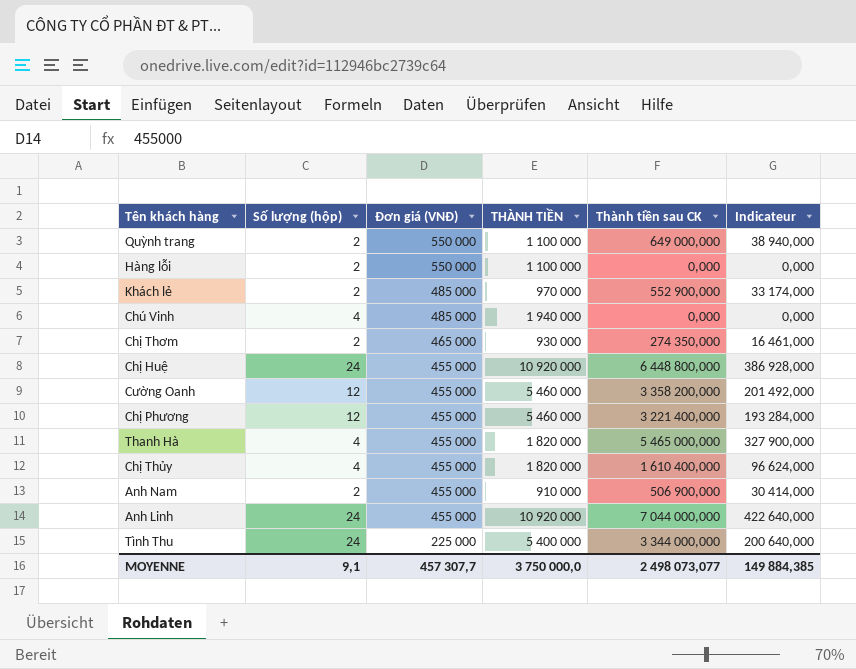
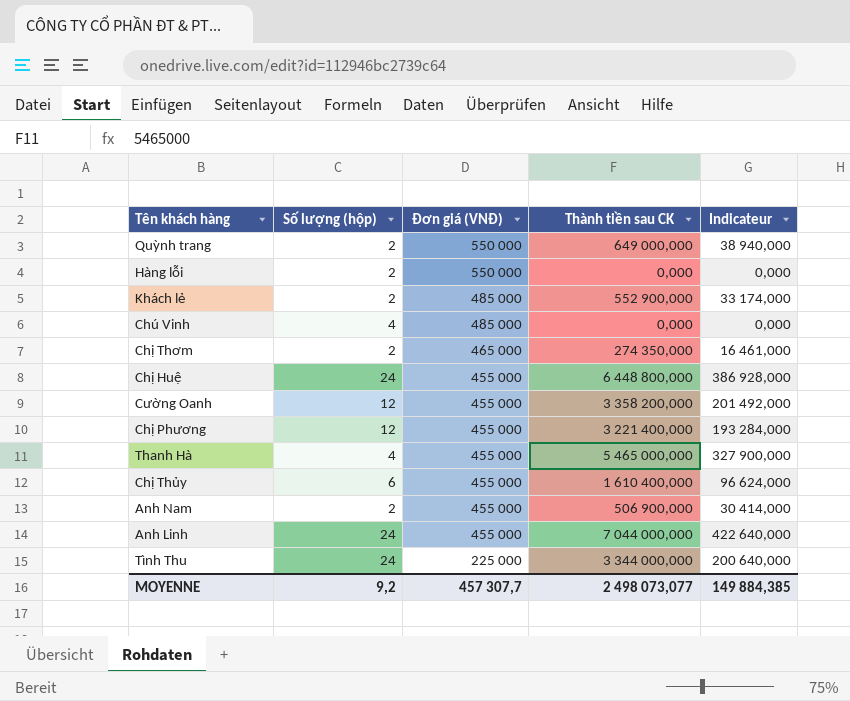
column THÀNH TIỀN | formula: [Số lượng (hộp)] * [Đơn giá (VNĐ)] -> none
Chị Thủy | Số lượng (hộp): 4 -> 6
MOYENNE | Số lượng (hộp): 9,1 -> 9,2

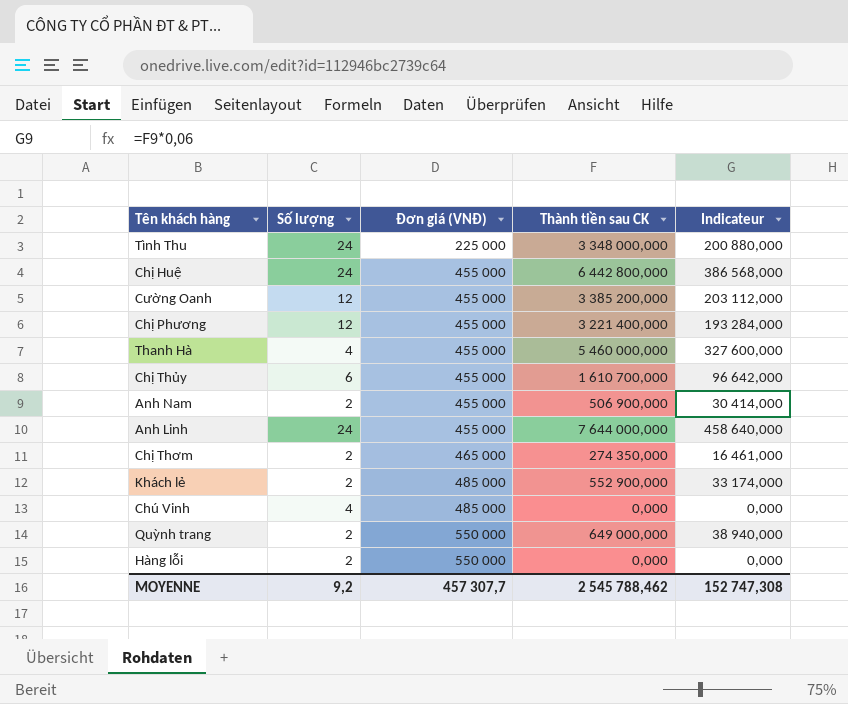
row order: Đơn giá (VNĐ) descending -> Đơn giá (VNĐ) ascending
column name: Số lượng (hộp) -> Số lượng
Tình Thu | Thành tiền sau CK: 3 344 000,000 -> 3 348 000,000
Tình Thu | Indicateur: 200 640,000 -> 200 880,000
Chị Huệ | Thành tiền sau CK: 6 448 800,000 -> 6 442 800,000
Chị Huệ | Indicateur: 386 928,000 -> 386 568,000
Cường Oanh | Thành tiền sau CK: 3 358 200,000 -> 3 385 200,000
Cường Oanh | Indicateur: 201 492,000 -> 203 112,000
Thanh Hà | Thành tiền sau CK: 5 465 000,000 -> 5 460 000,000
Thanh Hà | Indicateur: 327 900,000 -> 327 600,000
Chị Thủy | Thành tiền sau CK: 1 610 400,000 -> 1 610 700,000
Chị Thủy | Indicateur: 96 624,000 -> 96 642,000
Anh Linh | Thành tiền sau CK: 7 044 000,000 -> 7 644 000,000
Anh Linh | Indicateur: 422 640,000 -> 458 640,000
MOYENNE | Thành tiền sau CK: 2 498 073,077 -> 2 545 788,462
MOYENNE | Indicateur: 149 884,385 -> 152 747,308

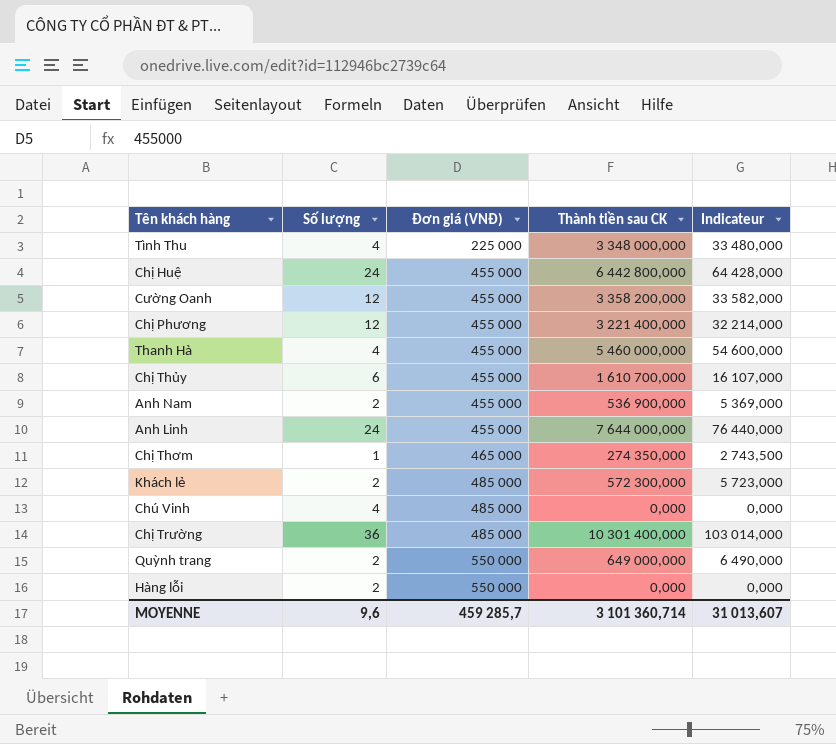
column Indicateur | formula: [Thành tiền sau CK] * 0,06 -> [Thành tiền sau CK] * 0,01
Tình Thu | Số lượng: 24 -> 4
Cường Oanh | Thành tiền sau CK: 3 385 200,000 -> 3 358 200,000
Anh Nam | Thành tiền sau CK: 506 900,000 -> 536 900,000
Chị Thơm | Số lượng: 2 -> 1
Khách lẻ | Thành tiền sau CK: 552 900,000 -> 572 300,000
row Chị Trường: none -> 36 | 485 000 | 10 301 400,000 | 103 014,000
MOYENNE | Số lượng: 9,2 -> 9,6
MOYENNE | Đơn giá (VNĐ): 457 307,7 -> 459 285,7
MOYENNE | Thành tiền sau CK: 2 545 788,462 -> 3 101 360,714
MOYENNE | Indicateur: 152 747,308 -> 31 013,607

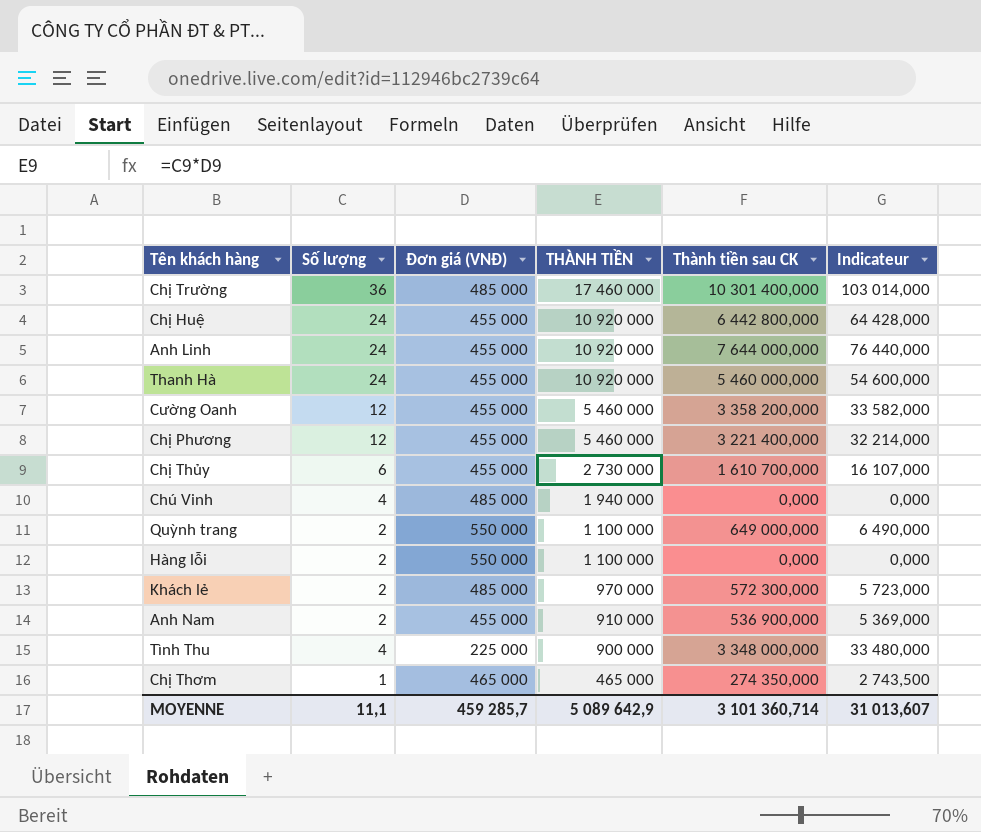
row order: Đơn giá (VNĐ) ascending -> THÀNH TIỀN descending
column THÀNH TIỀN | formula: none -> [Số lượng] * [Đơn giá (VNĐ)]
Thanh Hà | Số lượng: 4 -> 24
MOYENNE | Số lượng: 9,6 -> 11,1

